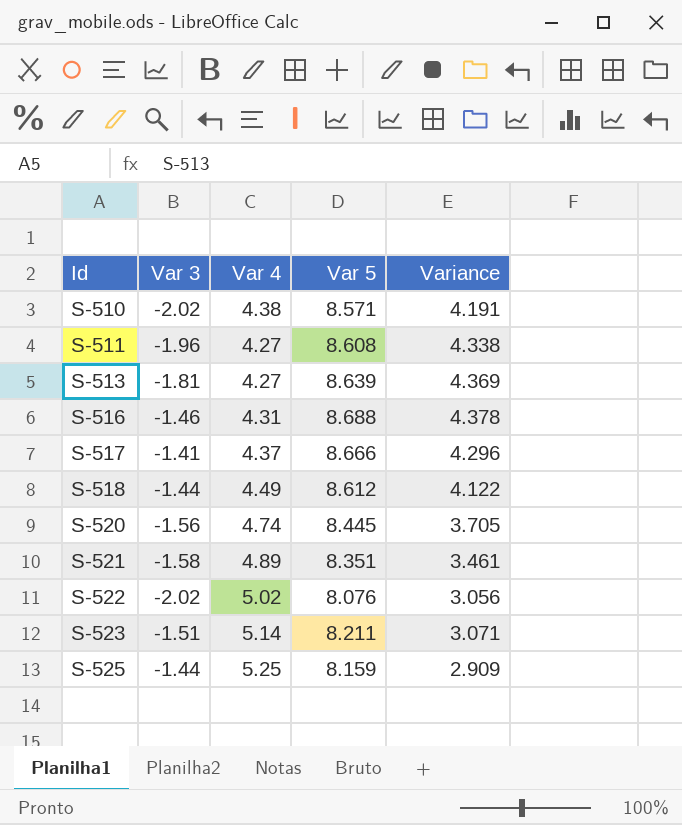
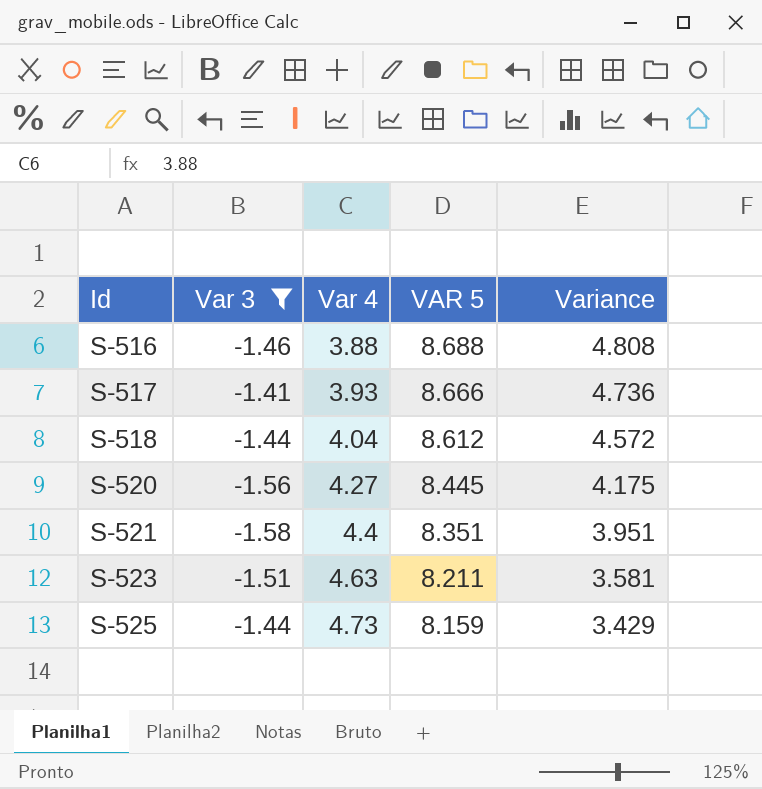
filter: none -> Var 3 >= -1.58
column name: Var 5 -> VAR 5
S-516 | Var 4: 4.31 -> 3.88
S-516 | Variance: 4.378 -> 4.808
S-517 | Var 4: 4.37 -> 3.93
S-517 | Variance: 4.296 -> 4.736
S-518 | Var 4: 4.49 -> 4.04
S-518 | Variance: 4.122 -> 4.572
S-520 | Var 4: 4.74 -> 4.27
S-520 | Variance: 3.705 -> 4.175
S-521 | Var 4: 4.89 -> 4.4
S-521 | Variance: 3.461 -> 3.951
S-523 | Var 4: 5.14 -> 4.63
S-523 | Variance: 3.071 -> 3.581
S-525 | Var 4: 5.25 -> 4.73
S-525 | Variance: 2.909 -> 3.429

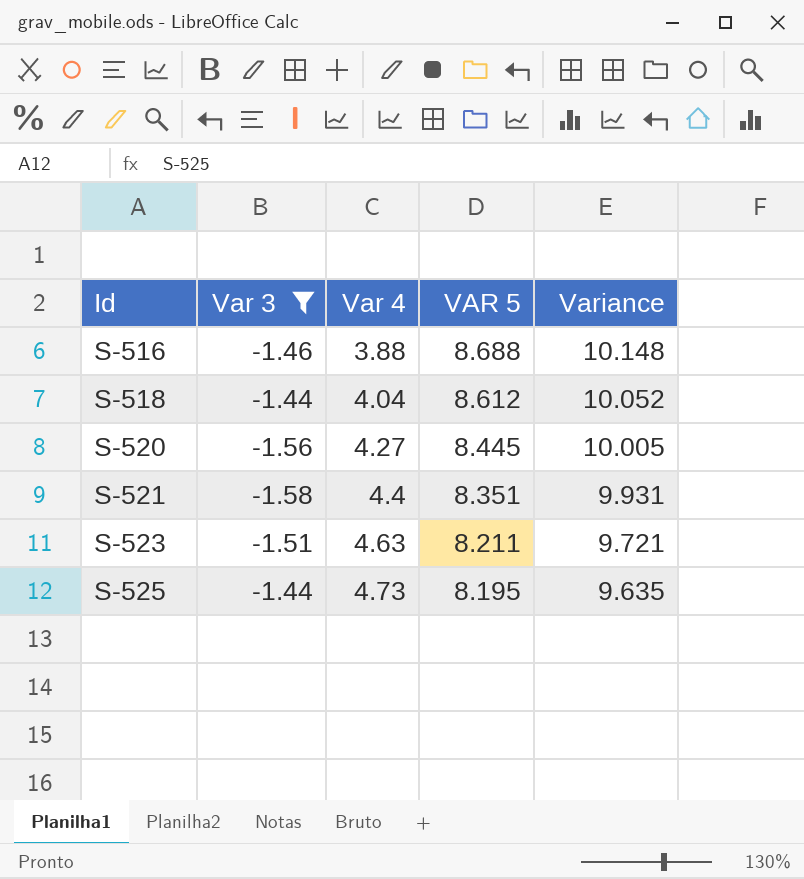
column Variance | formula: [VAR 5] - [Var 4] -> [VAR 5] - [Var 3]
row S-517: -1.41 | 3.93 | 8.666 | 4.736 -> none
S-525 | VAR 5: 8.159 -> 8.195

